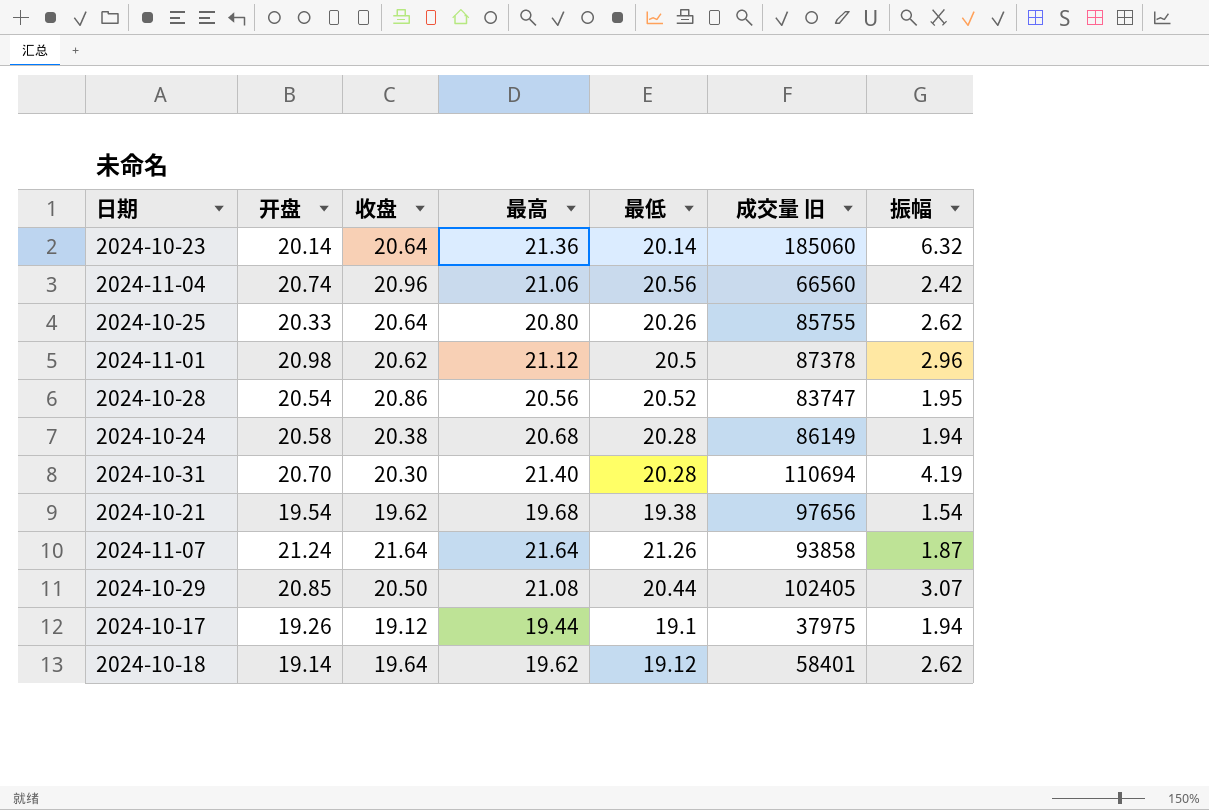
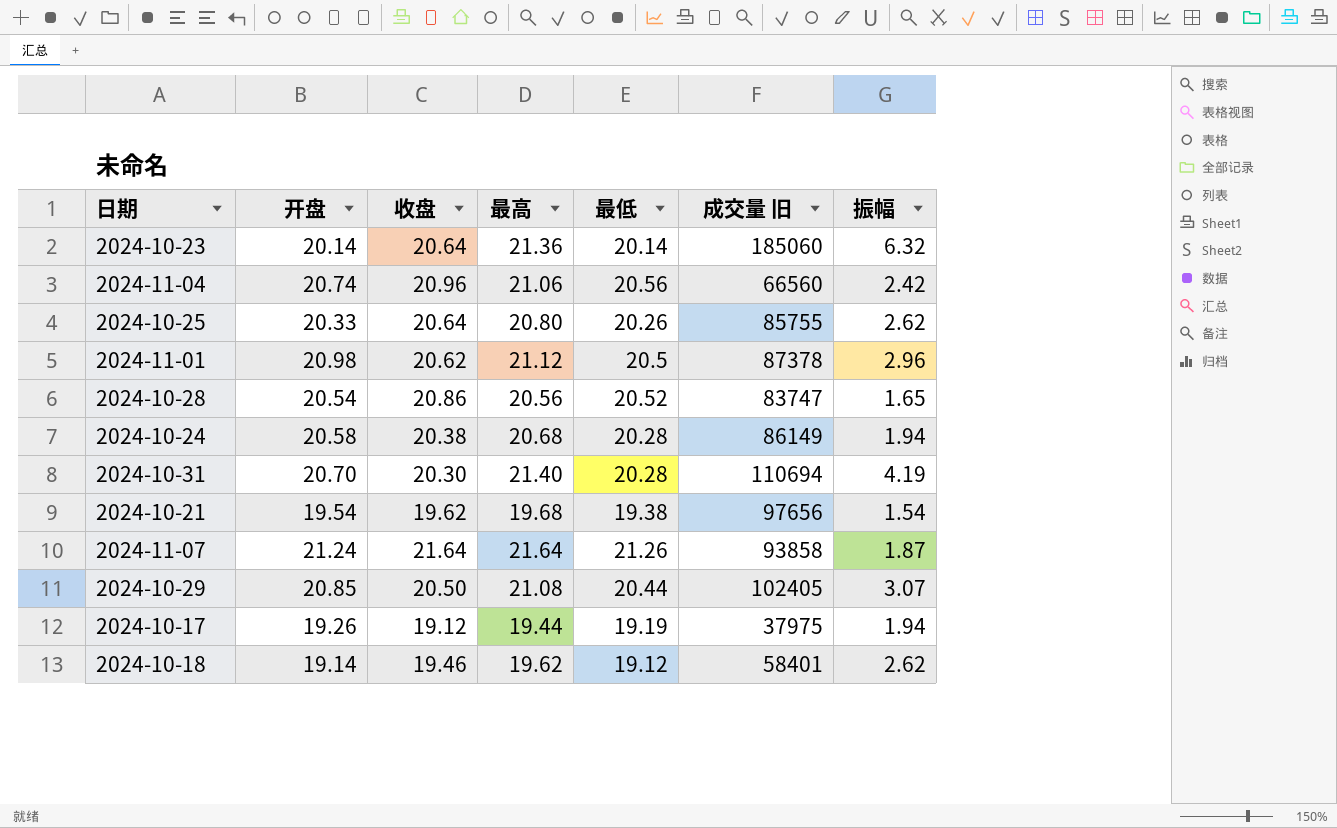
2024-10-28 | 振幅: 1.95 -> 1.65
2024-10-17 | 最低: 19.1 -> 19.19
2024-10-18 | 收盘: 19.64 -> 19.46

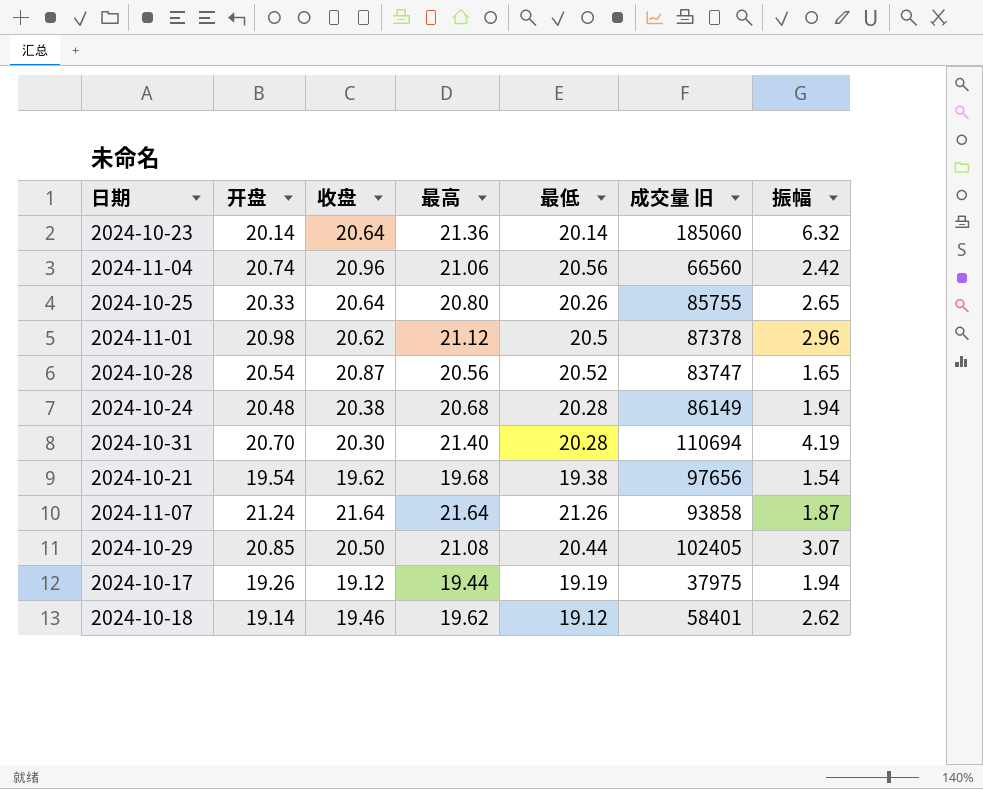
2024-10-25 | 振幅: 2.62 -> 2.65
2024-10-28 | 收盘: 20.86 -> 20.87
2024-10-24 | 开盘: 20.58 -> 20.48

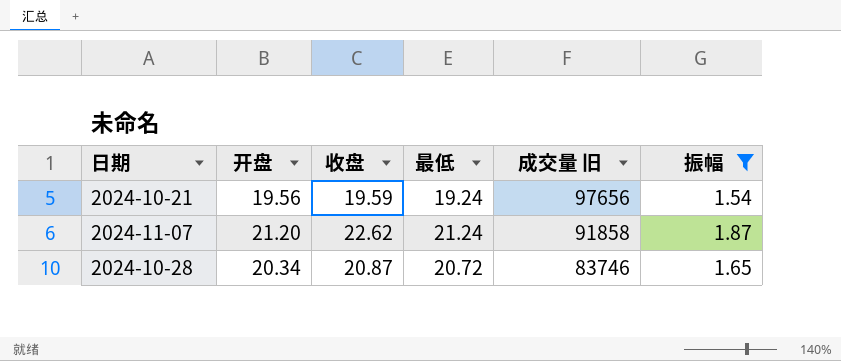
filter: none -> 振幅 <= 1.87
row order: none -> 成交量 旧 descending
column 最高 | position: 4 -> none
2024-10-21 | 开盘: 19.54 -> 19.56
2024-10-21 | 收盘: 19.62 -> 19.59
2024-10-21 | 最低: 19.38 -> 19.24
2024-11-07 | 开盘: 21.24 -> 21.20
2024-11-07 | 收盘: 21.64 -> 22.62
2024-11-07 | 最低: 21.26 -> 21.24
2024-11-07 | 成交量 旧: 93858 -> 91858
2024-10-28 | 开盘: 20.54 -> 20.34
2024-10-28 | 最低: 20.52 -> 20.72
2024-10-28 | 成交量 旧: 83747 -> 83746

